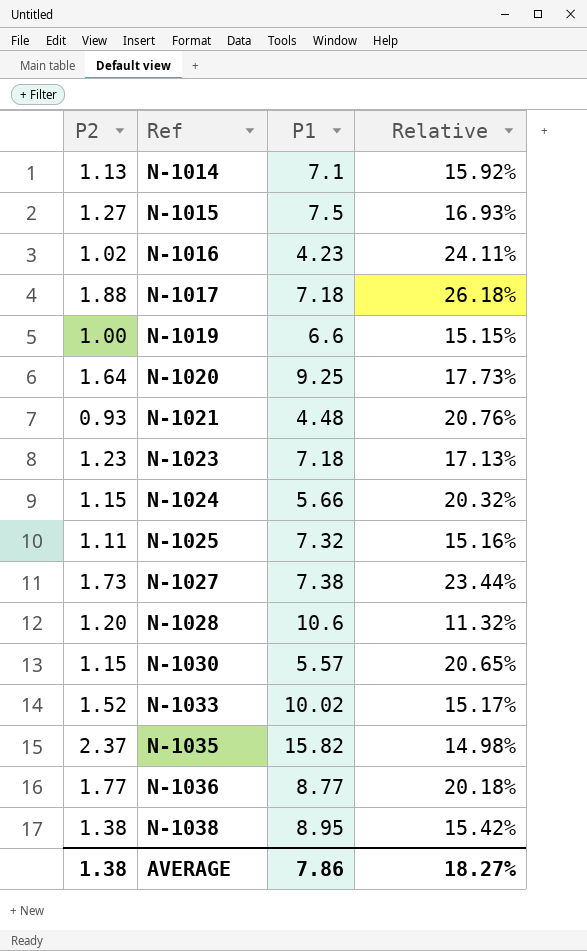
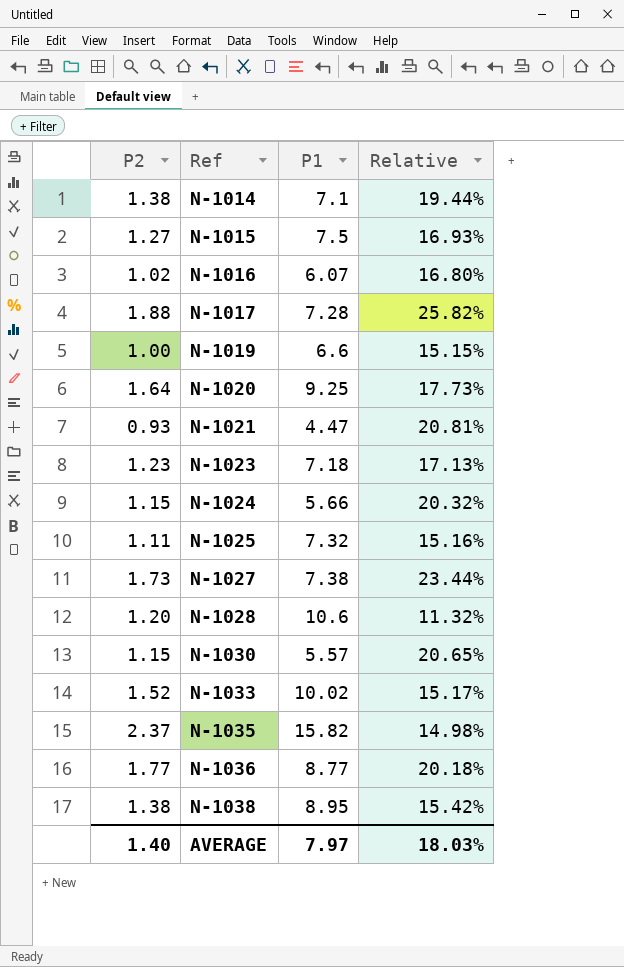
N-1014 | P2: 1.13 -> 1.38
N-1014 | Relative: 15.92% -> 19.44%
N-1016 | P1: 4.23 -> 6.07
N-1016 | Relative: 24.11% -> 16.80%
N-1017 | P1: 7.18 -> 7.28
N-1017 | Relative: 26.18% -> 25.82%
N-1021 | P1: 4.48 -> 4.47
N-1021 | Relative: 20.76% -> 20.81%
AVERAGE | P2: 1.38 -> 1.40
AVERAGE | P1: 7.86 -> 7.97
AVERAGE | Relative: 18.27% -> 18.03%

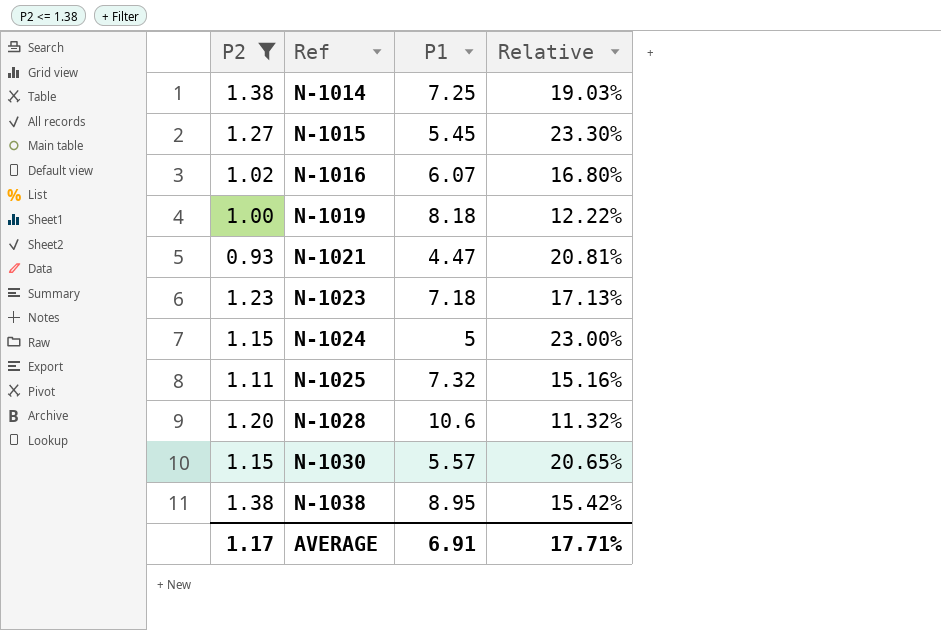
filter: none -> P2 <= 1.38
N-1014 | P1: 7.1 -> 7.25
N-1014 | Relative: 19.44% -> 19.03%
N-1015 | P1: 7.5 -> 5.45
N-1015 | Relative: 16.93% -> 23.30%
N-1019 | P1: 6.6 -> 8.18
N-1019 | Relative: 15.15% -> 12.22%
N-1024 | P1: 5.66 -> 5
N-1024 | Relative: 20.32% -> 23.00%
AVERAGE | P2: 1.40 -> 1.17
AVERAGE | P1: 7.97 -> 6.91
AVERAGE | Relative: 18.03% -> 17.71%

